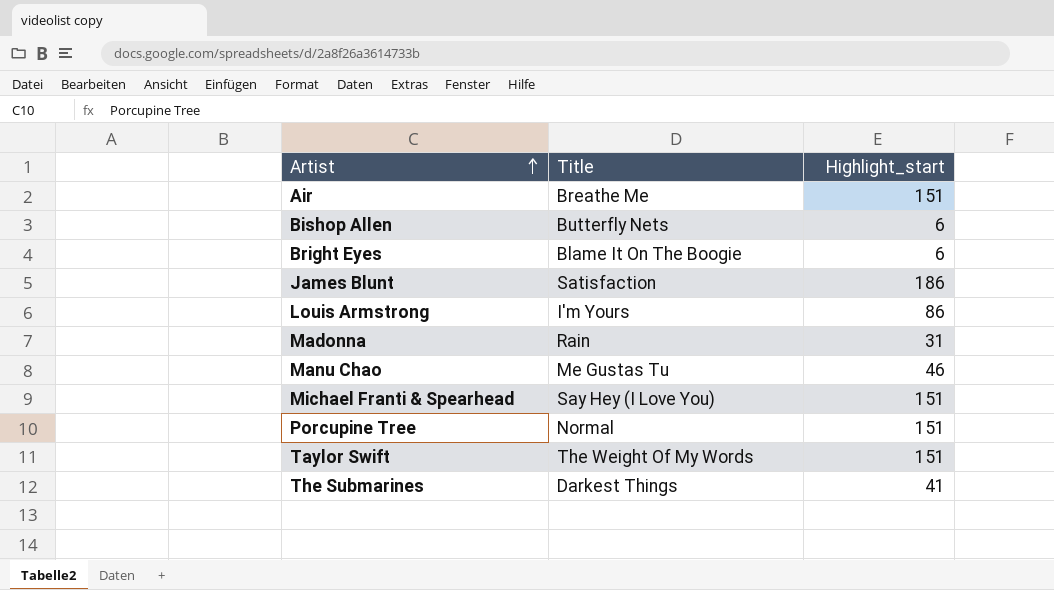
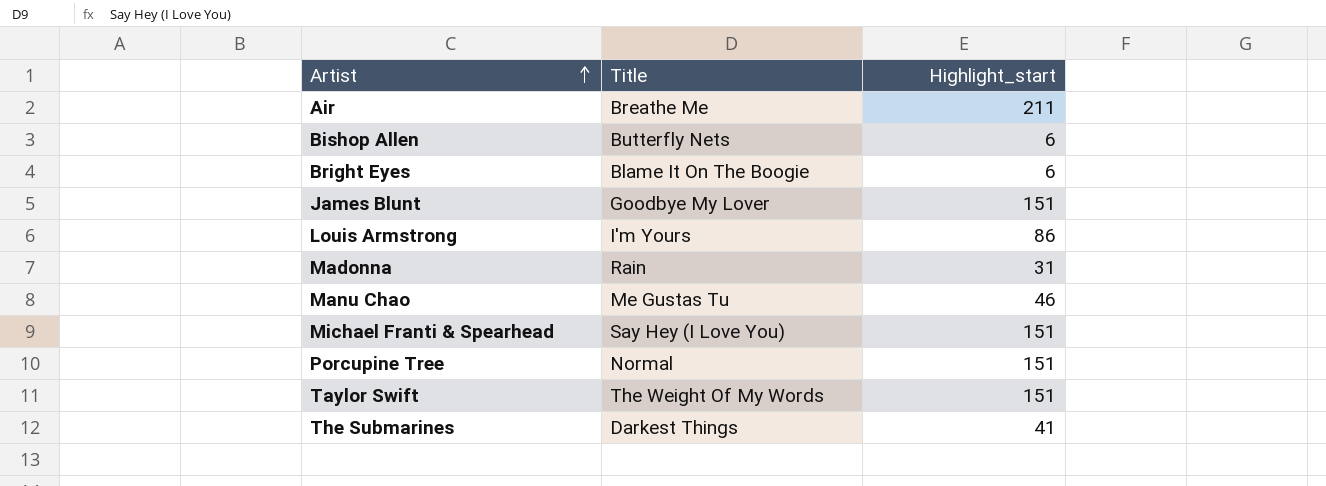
Air | Highlight_start: 151 -> 211
James Blunt | Title: Satisfaction -> Goodbye My Lover
James Blunt | Highlight_start: 186 -> 151

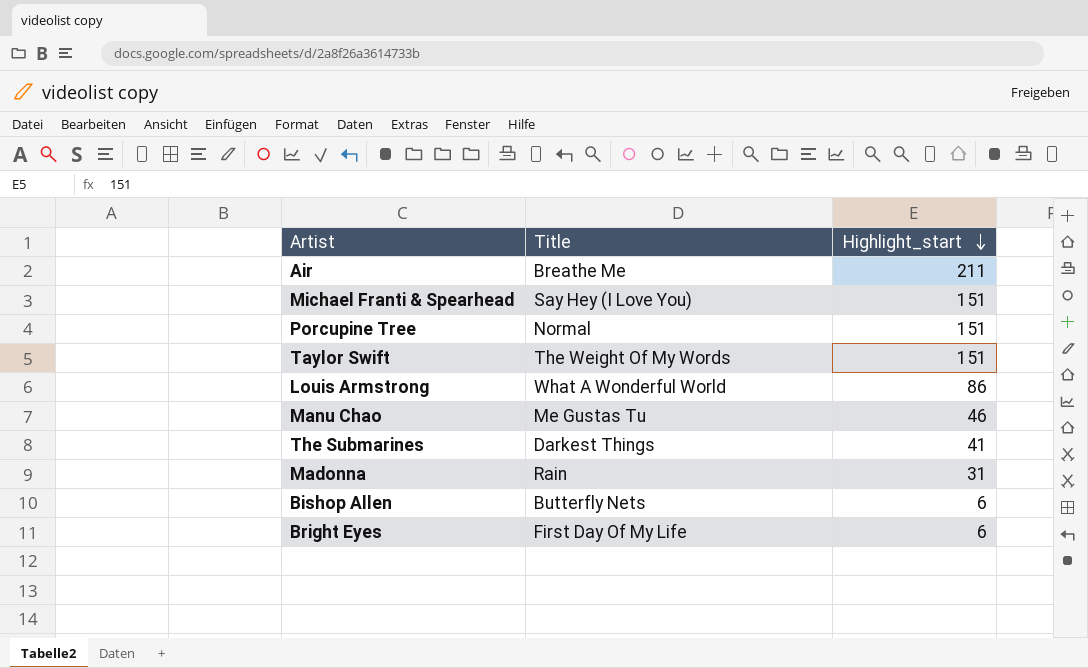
row order: Artist ascending -> Highlight_start descending
row James Blunt: Goodbye My Lover | 151 -> none
Louis Armstrong | Title: I'm Yours -> What A Wonderful World
Bright Eyes | Title: Blame It On The Boogie -> First Day Of My Life

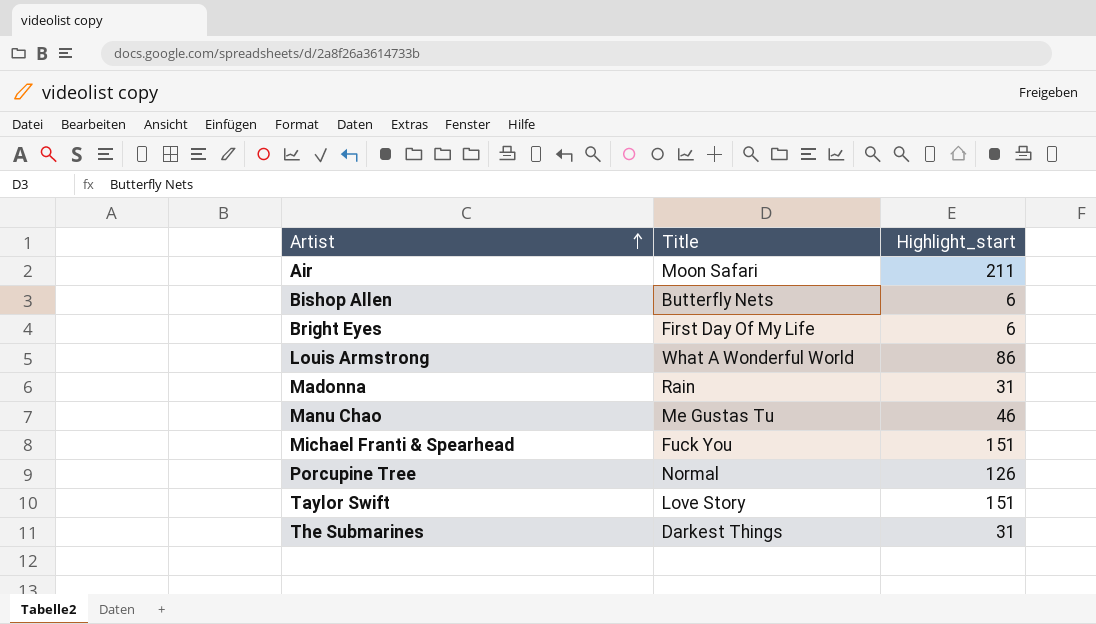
row order: Highlight_start descending -> Artist ascending
Air | Title: Breathe Me -> Moon Safari
Michael Franti & Spearhead | Title: Say Hey (I Love You) -> Fuck You
Porcupine Tree | Highlight_start: 151 -> 126
Taylor Swift | Title: The Weight Of My Words -> Love Story
The Submarines | Highlight_start: 41 -> 31

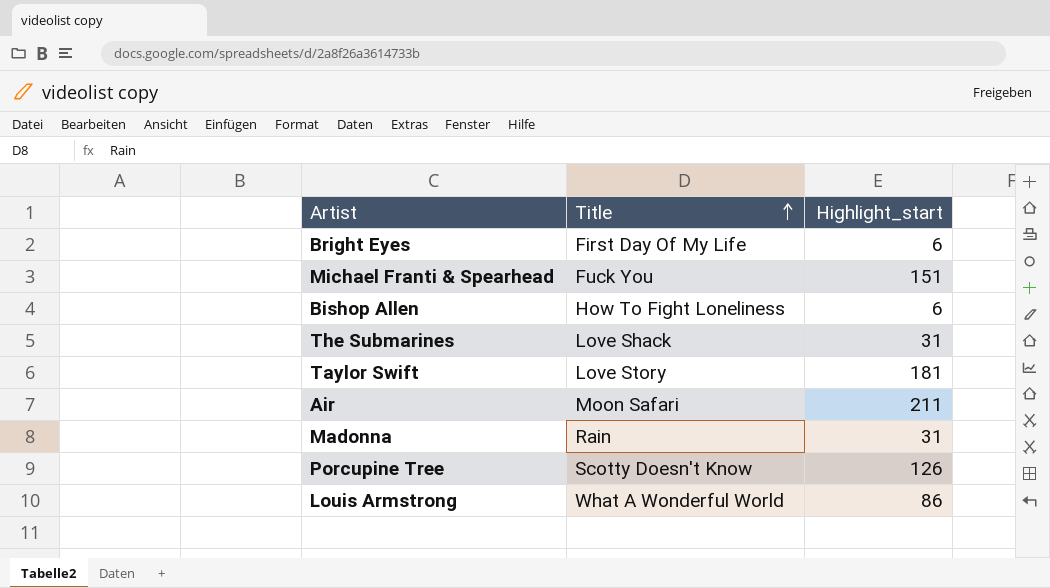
row order: Artist ascending -> Title ascending
row Manu Chao: Me Gustas Tu | 46 -> none
Bishop Allen | Title: Butterfly Nets -> How To Fight Loneliness
The Submarines | Title: Darkest Things -> Love Shack
Taylor Swift | Highlight_start: 151 -> 181
Porcupine Tree | Title: Normal -> Scotty Doesn't Know

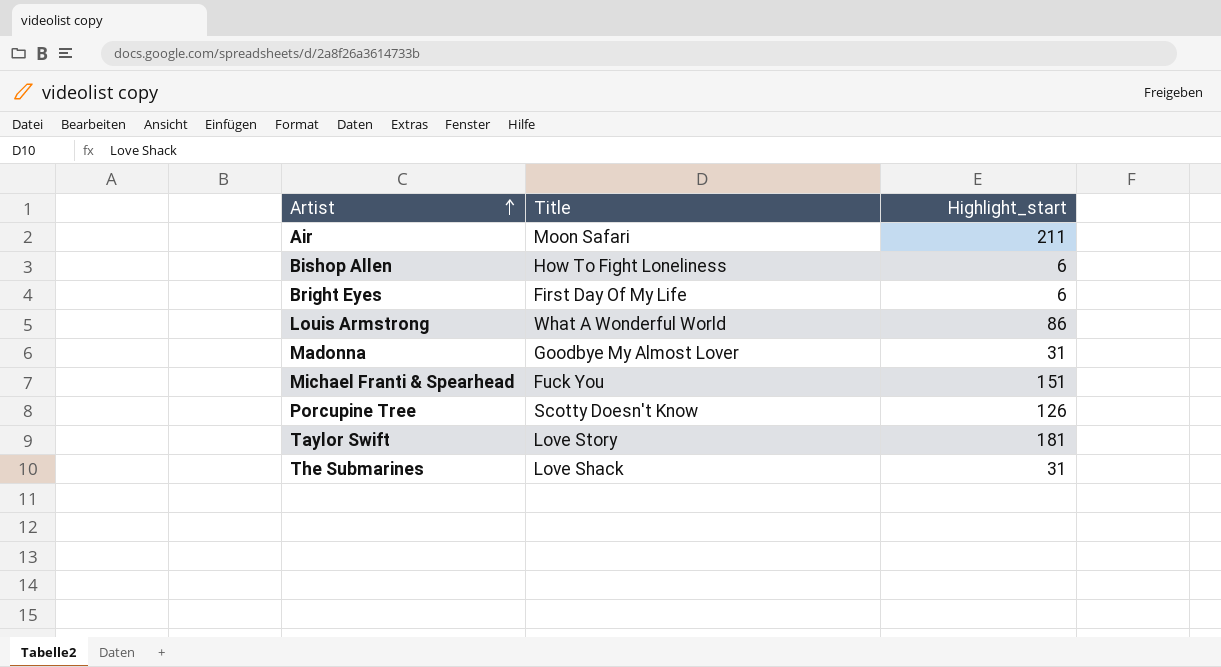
row order: Title ascending -> Artist ascending
Madonna | Title: Rain -> Goodbye My Almost Lover

